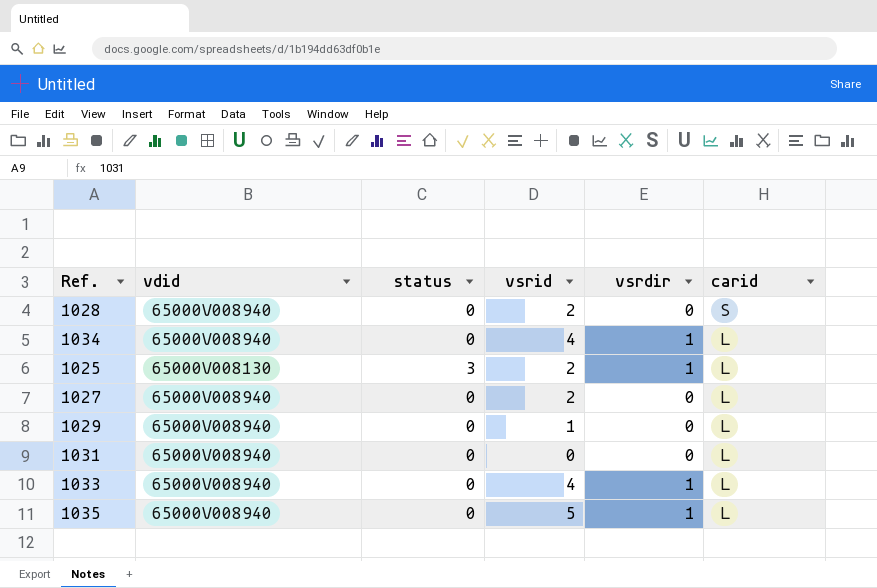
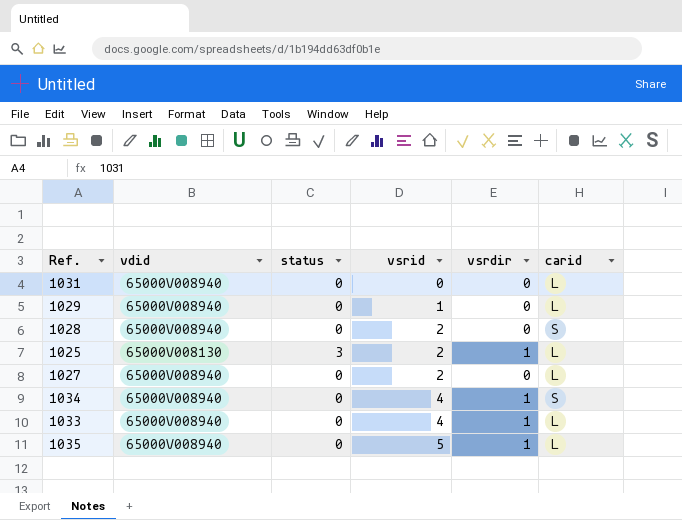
row order: carid descending -> vsrid ascending
1034 | carid: L -> S

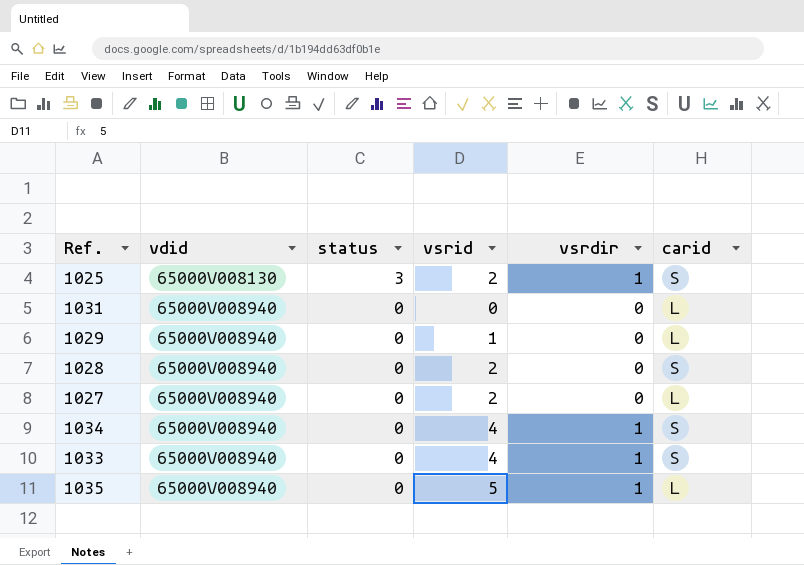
row order: vsrid ascending -> vdid ascending
1025 | carid: L -> S
1033 | carid: L -> S

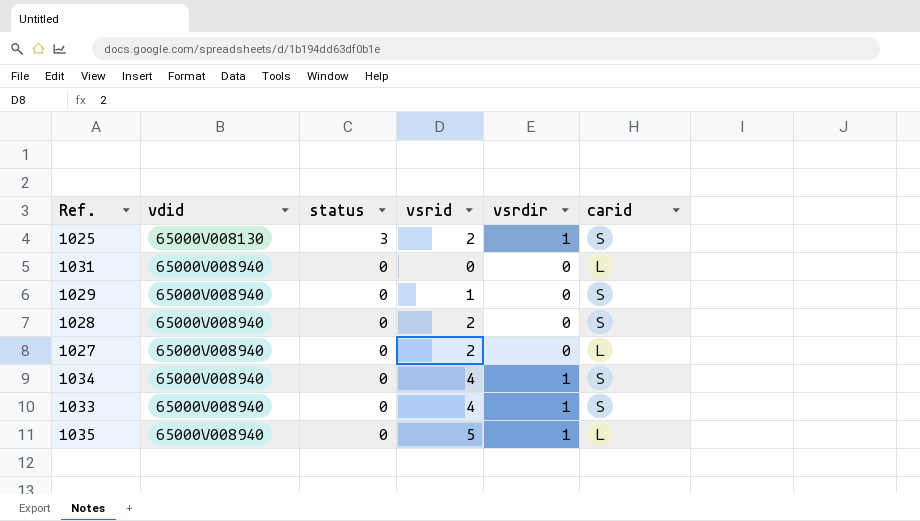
1029 | carid: L -> S

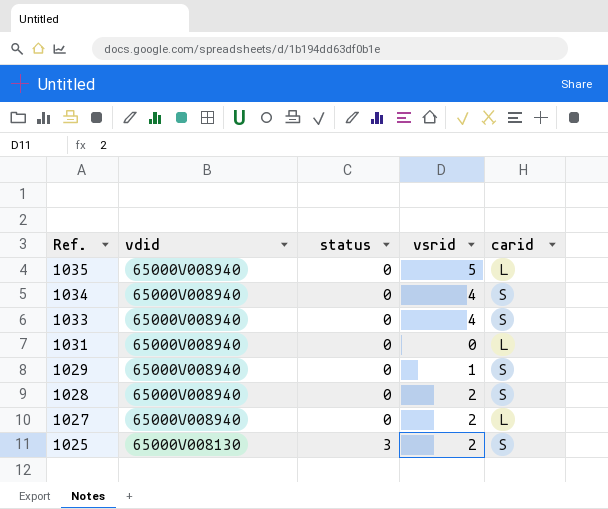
row order: vdid ascending -> Ref. descending
column vsrdir | position: 5 -> none

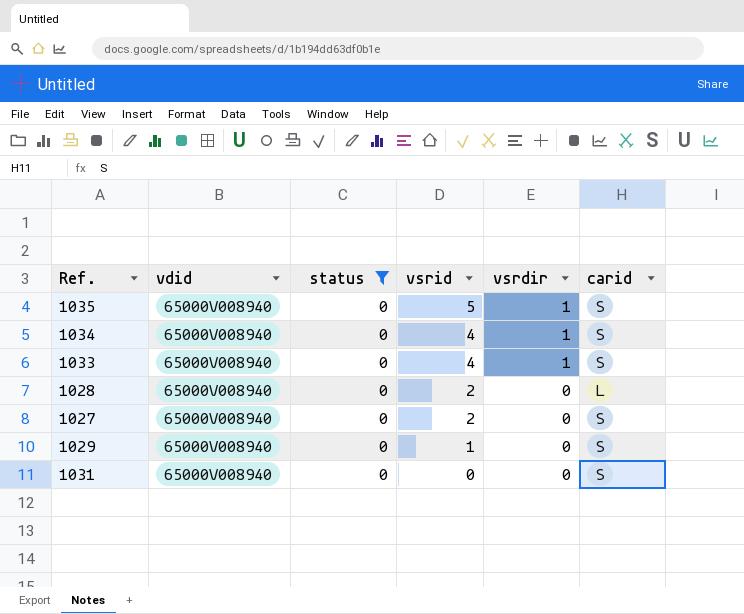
filter: none -> status = 0
row order: Ref. descending -> vsrid descending
column vsrdir | position: none -> 5
1035 | carid: L -> S
1028 | carid: S -> L
1027 | carid: L -> S
1031 | carid: L -> S

